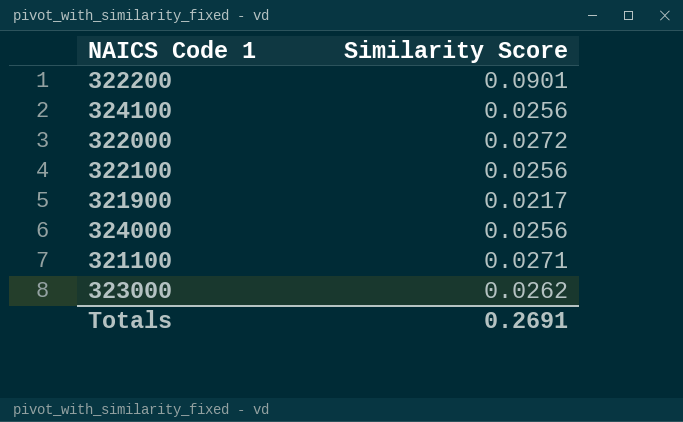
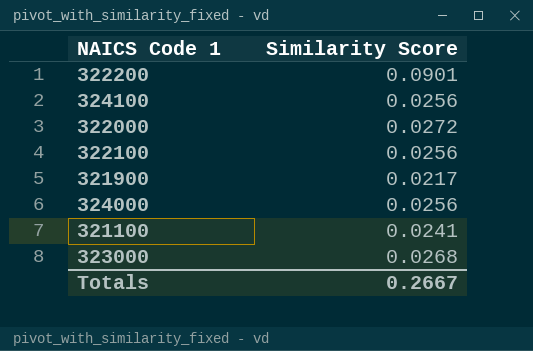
321100 | Similarity Score: 0.0271 -> 0.0241
323000 | Similarity Score: 0.0262 -> 0.0268
Totals | Similarity Score: 0.2691 -> 0.2667

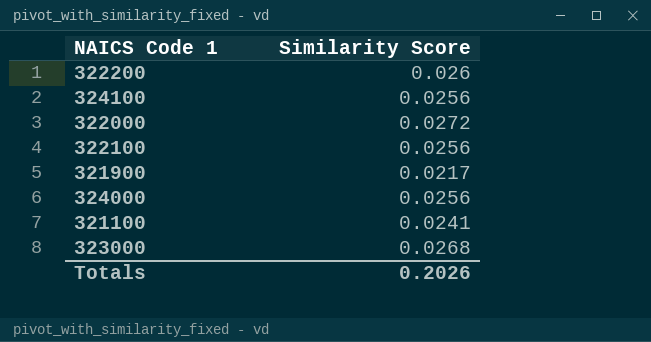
322200 | Similarity Score: 0.0901 -> 0.026
Totals | Similarity Score: 0.2667 -> 0.2026

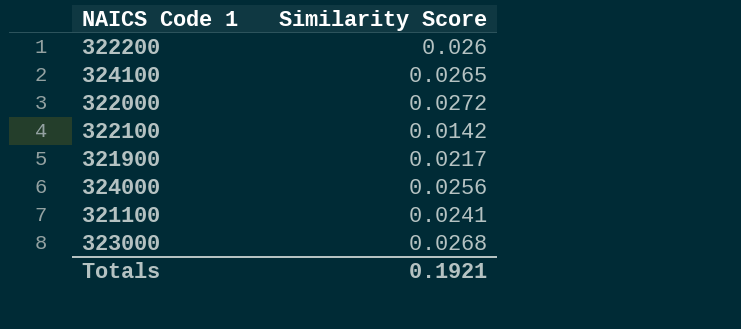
324100 | Similarity Score: 0.0256 -> 0.0265
322100 | Similarity Score: 0.0256 -> 0.0142
Totals | Similarity Score: 0.2026 -> 0.1921

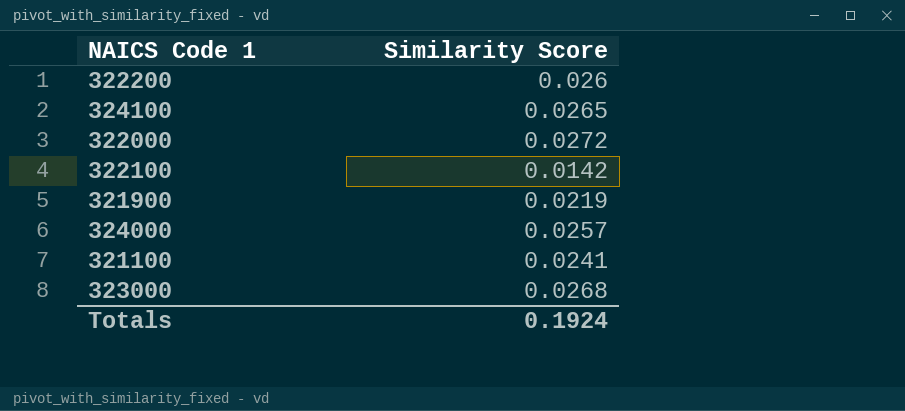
321900 | Similarity Score: 0.0217 -> 0.0219
324000 | Similarity Score: 0.0256 -> 0.0257
Totals | Similarity Score: 0.1921 -> 0.1924

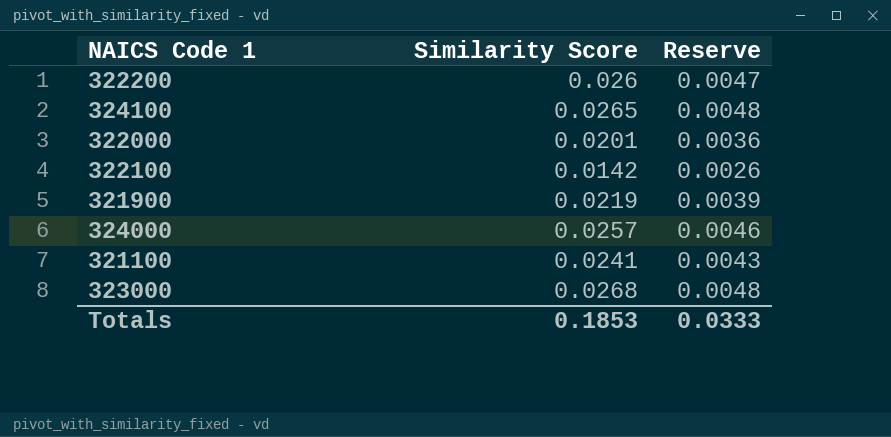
column Reserve | formula: none -> [Similarity Score] * 0.18
322000 | Similarity Score: 0.0272 -> 0.0201
Totals | Similarity Score: 0.1924 -> 0.1853

